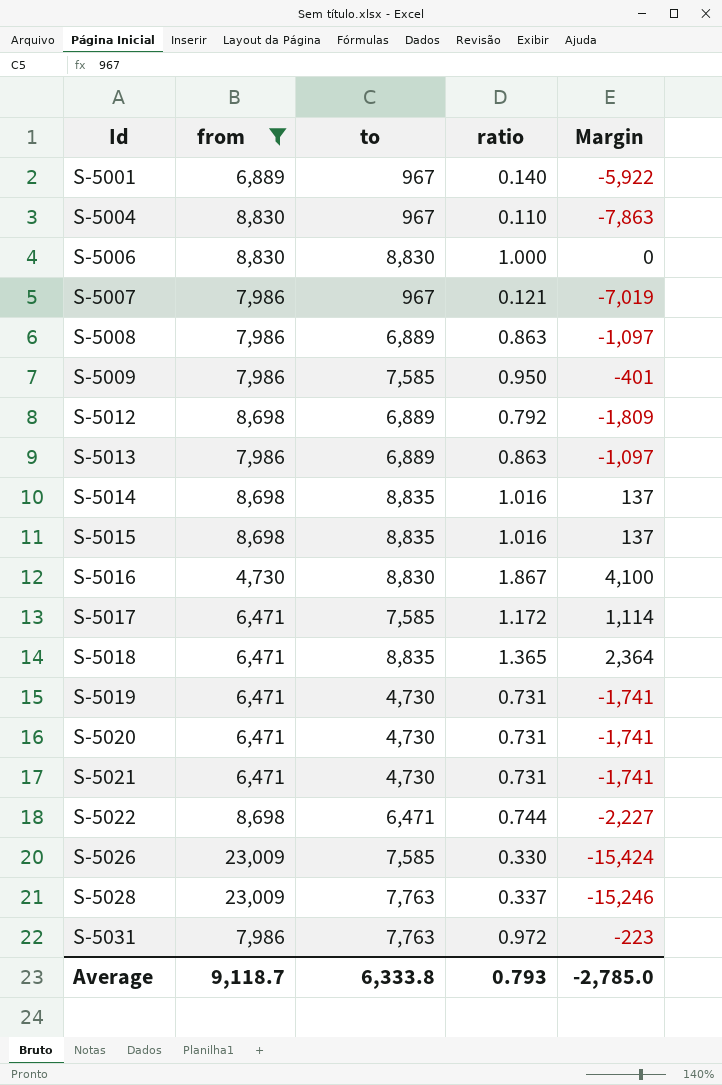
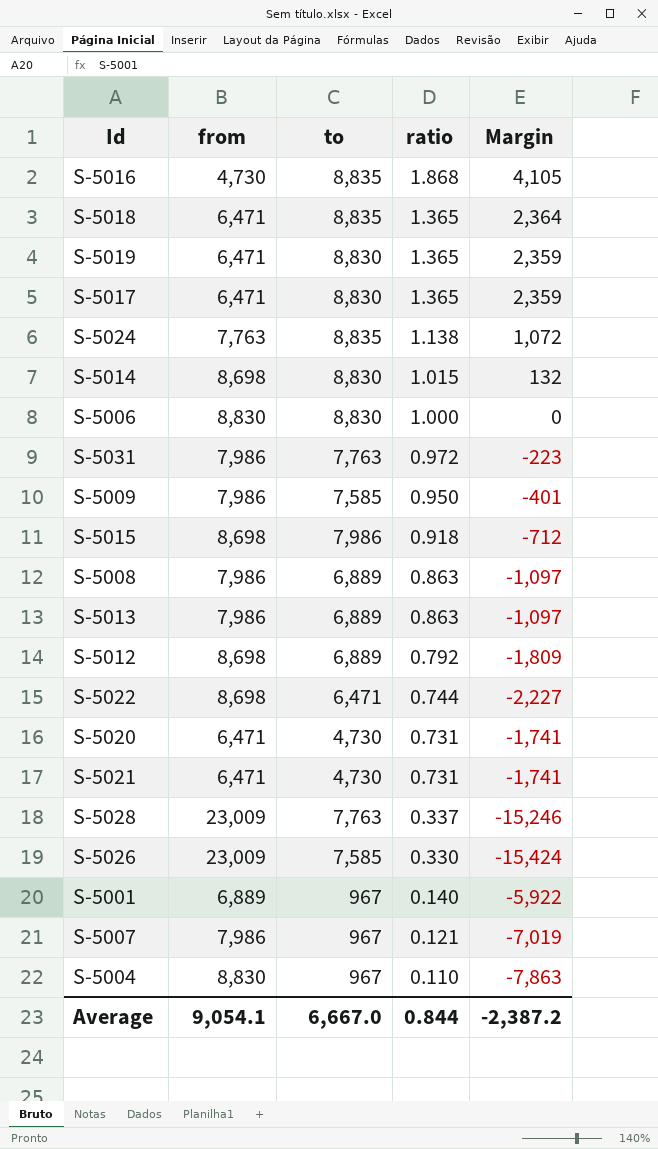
filter: from != 7,763 -> none
row order: Id ascending -> ratio descending
S-5016 | to: 8,830 -> 8,835
S-5016 | ratio: 1.867 -> 1.868
S-5016 | Margin: 4,100 -> 4,105
S-5019 | to: 4,730 -> 8,830
S-5019 | ratio: 0.731 -> 1.365
S-5019 | Margin: -1,741 -> 2,359
S-5017 | to: 7,585 -> 8,830
S-5017 | ratio: 1.172 -> 1.365
S-5017 | Margin: 1,114 -> 2,359
S-5014 | to: 8,835 -> 8,830
S-5014 | ratio: 1.016 -> 1.015
S-5014 | Margin: 137 -> 132
S-5015 | to: 8,835 -> 7,986
S-5015 | ratio: 1.016 -> 0.918
S-5015 | Margin: 137 -> -712
Average | from: 9,118.7 -> 9,054.1
Average | to: 6,333.8 -> 6,667.0
Average | ratio: 0.793 -> 0.844
Average | Margin: -2,785.0 -> -2,387.2

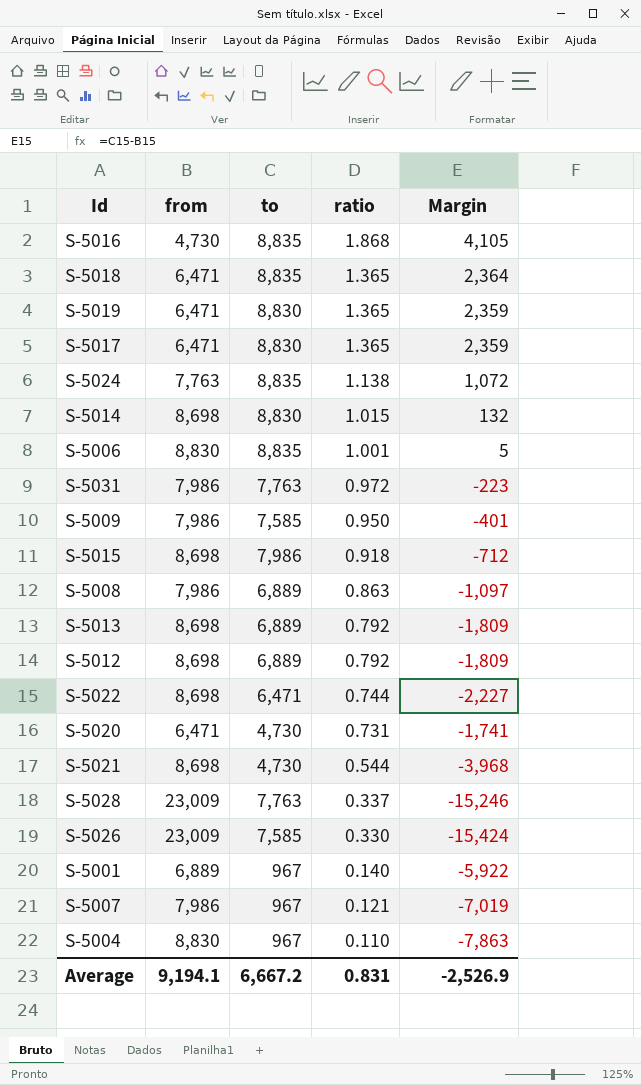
S-5006 | to: 8,830 -> 8,835
S-5006 | ratio: 1.000 -> 1.001
S-5006 | Margin: 0 -> 5
S-5013 | from: 7,986 -> 8,698
S-5013 | ratio: 0.863 -> 0.792
S-5013 | Margin: -1,097 -> -1,809
S-5021 | from: 6,471 -> 8,698
S-5021 | ratio: 0.731 -> 0.544
S-5021 | Margin: -1,741 -> -3,968
Average | from: 9,054.1 -> 9,194.1
Average | to: 6,667.0 -> 6,667.2
Average | ratio: 0.844 -> 0.831
Average | Margin: -2,387.2 -> -2,526.9

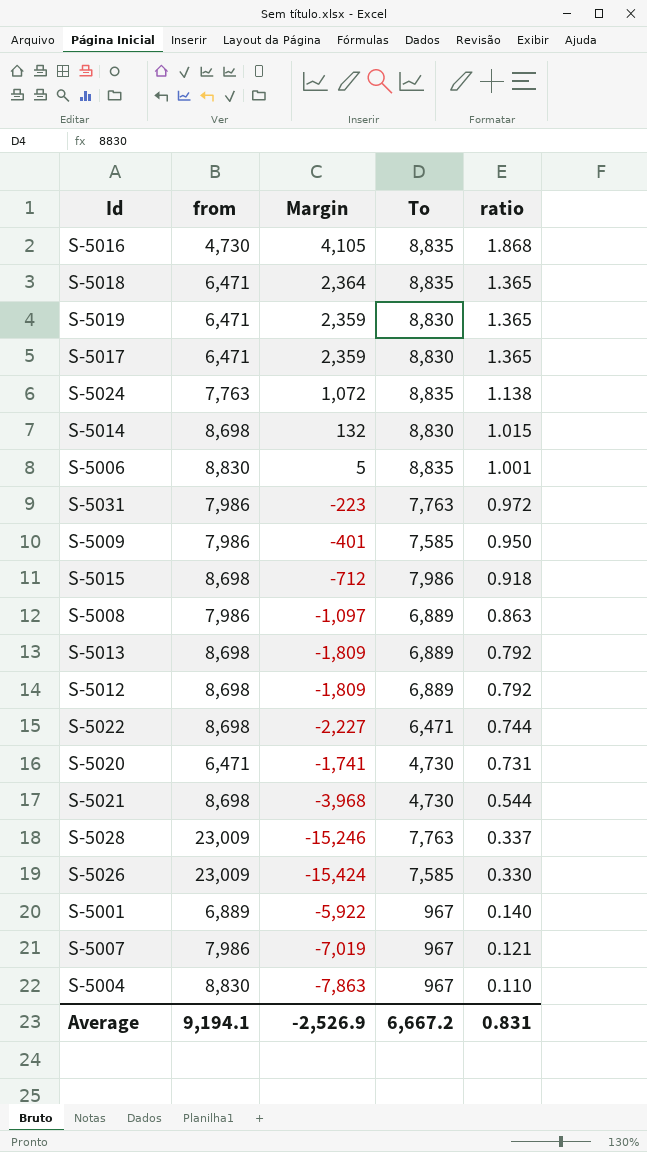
column Margin | position: 5 -> 3
column name: to -> To

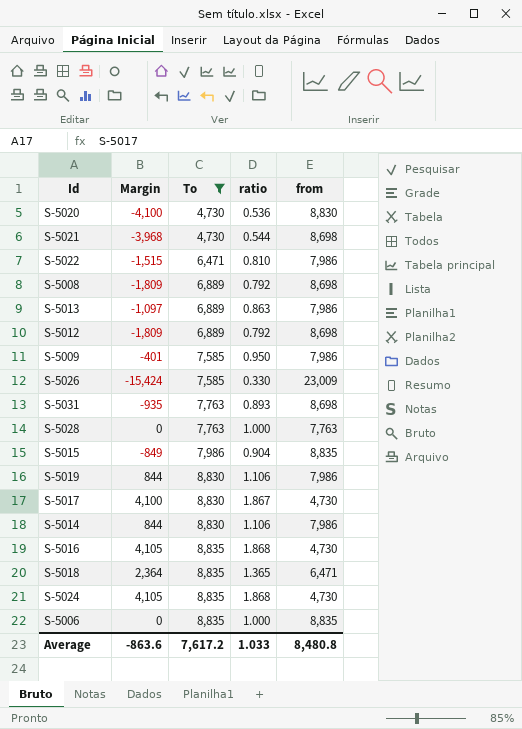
filter: none -> To != 967
row order: ratio descending -> To ascending
column from | position: 2 -> 5
S-5020 | Margin: -1,741 -> -4,100
S-5020 | ratio: 0.731 -> 0.536
S-5020 | from: 6,471 -> 8,830
S-5022 | Margin: -2,227 -> -1,515
S-5022 | ratio: 0.744 -> 0.810
S-5022 | from: 8,698 -> 7,986
S-5008 | Margin: -1,097 -> -1,809
S-5008 | ratio: 0.863 -> 0.792
S-5008 | from: 7,986 -> 8,698
S-5013 | Margin: -1,809 -> -1,097
S-5013 | ratio: 0.792 -> 0.863
S-5013 | from: 8,698 -> 7,986
S-5031 | Margin: -223 -> -935
S-5031 | ratio: 0.972 -> 0.893
S-5031 | from: 7,986 -> 8,698
S-5028 | Margin: -15,246 -> 0
S-5028 | ratio: 0.337 -> 1.000
S-5028 | from: 23,009 -> 7,763
S-5015 | Margin: -712 -> -849
S-5015 | ratio: 0.918 -> 0.904
S-5015 | from: 8,698 -> 8,835
S-5019 | Margin: 2,359 -> 844
S-5019 | ratio: 1.365 -> 1.106
S-5019 | from: 6,471 -> 7,986
S-5017 | Margin: 2,359 -> 4,100
S-5017 | ratio: 1.365 -> 1.867
S-5017 | from: 6,471 -> 4,730
S-5014 | Margin: 132 -> 844
S-5014 | ratio: 1.015 -> 1.106
S-5014 | from: 8,698 -> 7,986
S-5024 | Margin: 1,072 -> 4,105
S-5024 | ratio: 1.138 -> 1.868
S-5024 | from: 7,763 -> 4,730
S-5006 | Margin: 5 -> 0
S-5006 | ratio: 1.001 -> 1.000
S-5006 | from: 8,830 -> 8,835
Average | Margin: -2,526.9 -> -863.6
Average | To: 6,667.2 -> 7,617.2
Average | ratio: 0.831 -> 1.033
Average | from: 9,194.1 -> 8,480.8

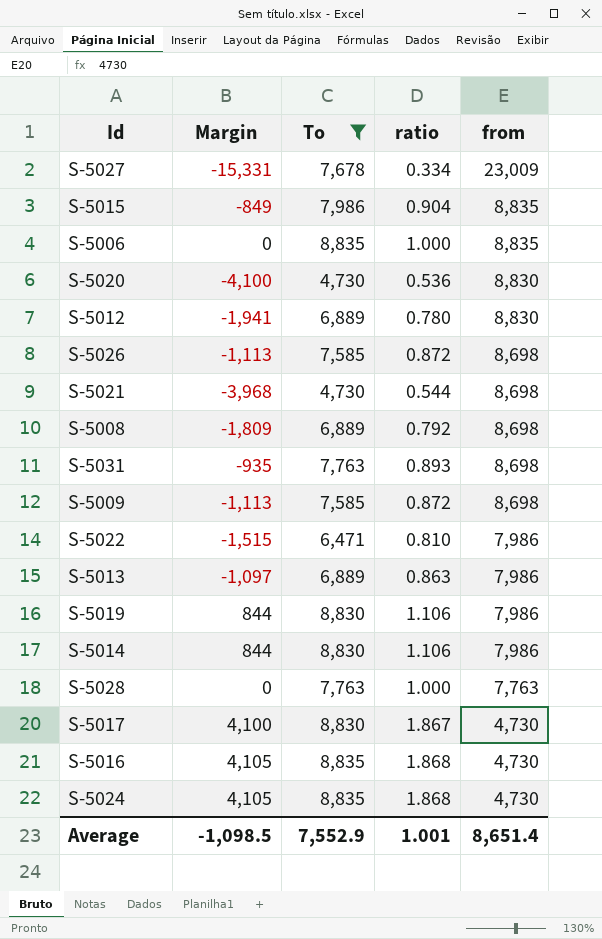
row order: To ascending -> from descending
row S-5018: 2,364 | 8,835 | 1.365 | 6,471 -> none
row S-5027: none -> -15,331 | 7,678 | 0.334 | 23,009
S-5012 | Margin: -1,809 -> -1,941
S-5012 | ratio: 0.792 -> 0.780
S-5012 | from: 8,698 -> 8,830
S-5026 | Margin: -15,424 -> -1,113
S-5026 | ratio: 0.330 -> 0.872
S-5026 | from: 23,009 -> 8,698
S-5009 | Margin: -401 -> -1,113
S-5009 | ratio: 0.950 -> 0.872
S-5009 | from: 7,986 -> 8,698
Average | Margin: -863.6 -> -1,098.5
Average | To: 7,617.2 -> 7,552.9
Average | ratio: 1.033 -> 1.001
Average | from: 8,480.8 -> 8,651.4

